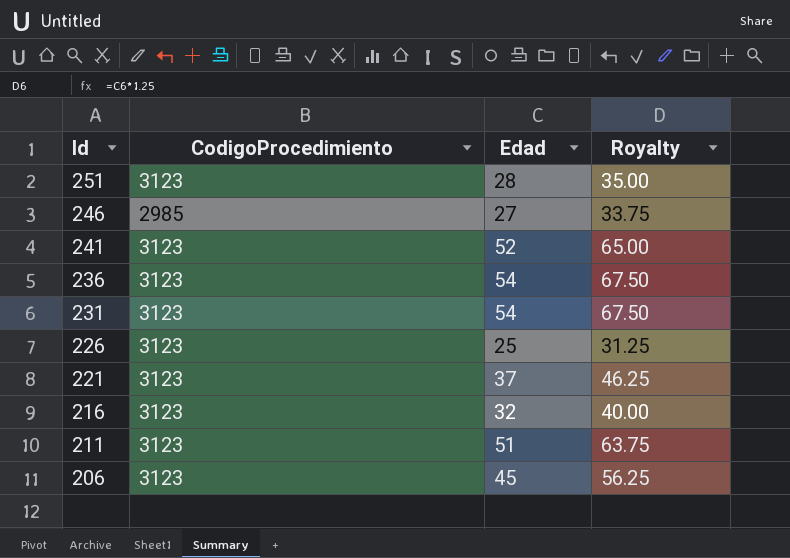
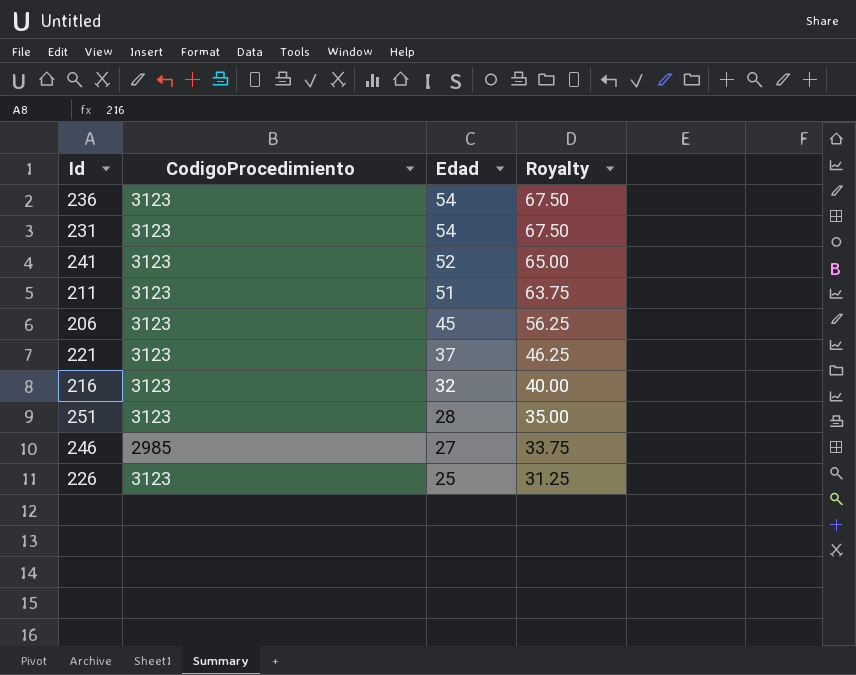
row order: Id descending -> Edad descending

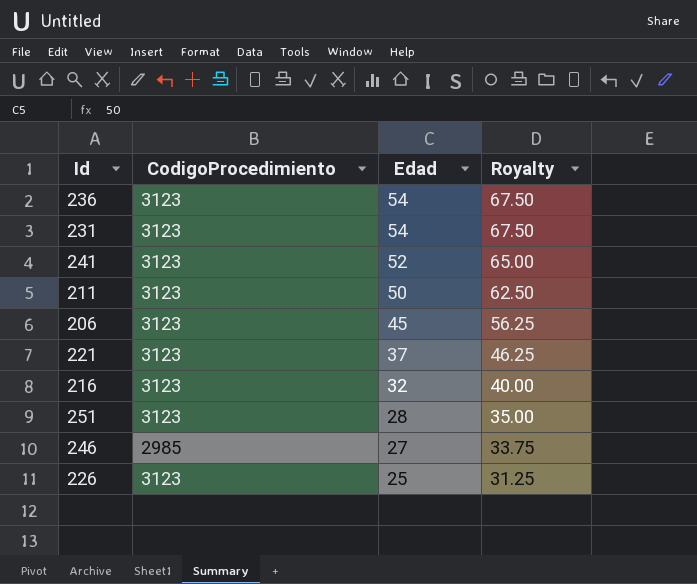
211 | Edad: 51 -> 50
211 | Royalty: 63.75 -> 62.50

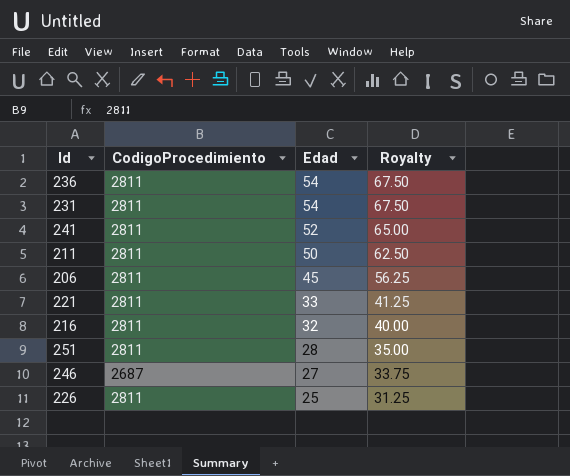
236 | CodigoProcedimiento: 3123 -> 2811
231 | CodigoProcedimiento: 3123 -> 2811
241 | CodigoProcedimiento: 3123 -> 2811
211 | CodigoProcedimiento: 3123 -> 2811
206 | CodigoProcedimiento: 3123 -> 2811
221 | CodigoProcedimiento: 3123 -> 2811
221 | Edad: 37 -> 33
221 | Royalty: 46.25 -> 41.25
216 | CodigoProcedimiento: 3123 -> 2811
251 | CodigoProcedimiento: 3123 -> 2811
246 | CodigoProcedimiento: 2985 -> 2687
226 | CodigoProcedimiento: 3123 -> 2811

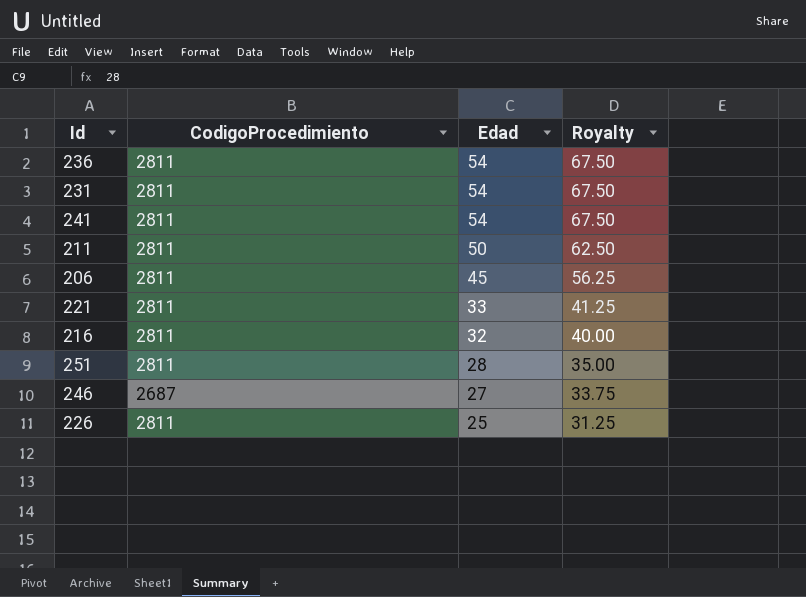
241 | Edad: 52 -> 54
241 | Royalty: 65.00 -> 67.50

